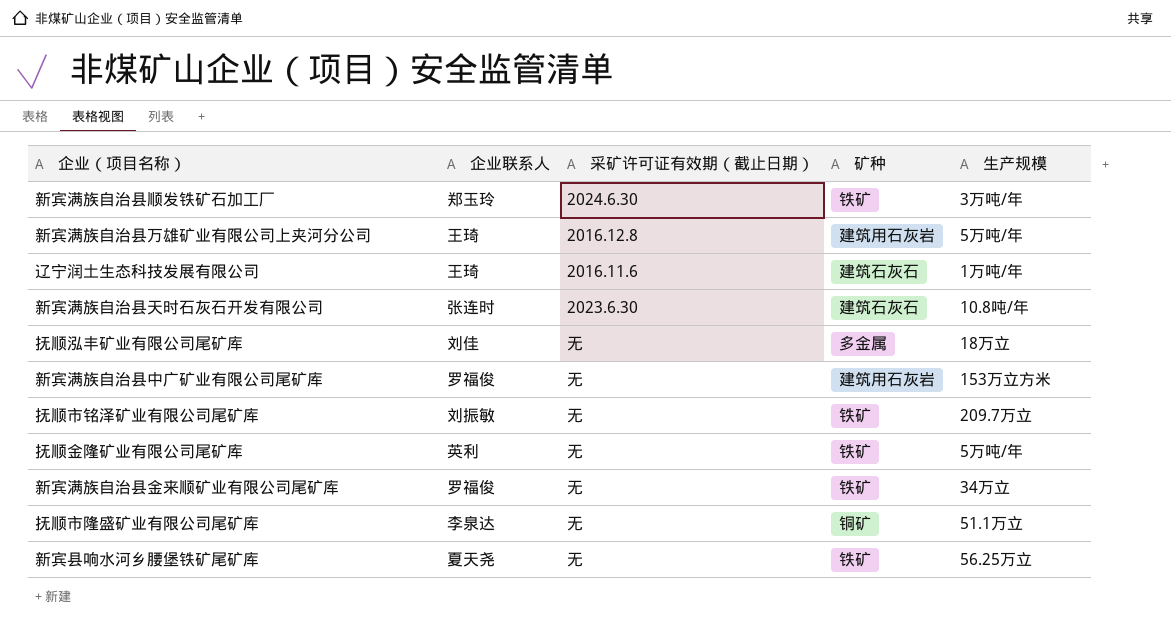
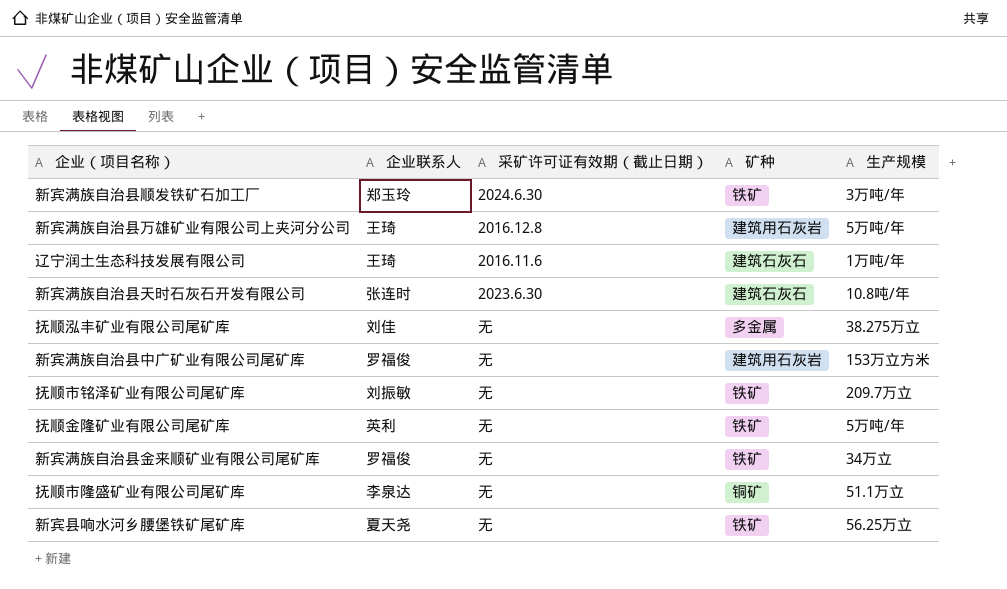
抚顺泓丰矿业有限公司尾矿库 | 生产规模: 18万立 -> 38.275万立

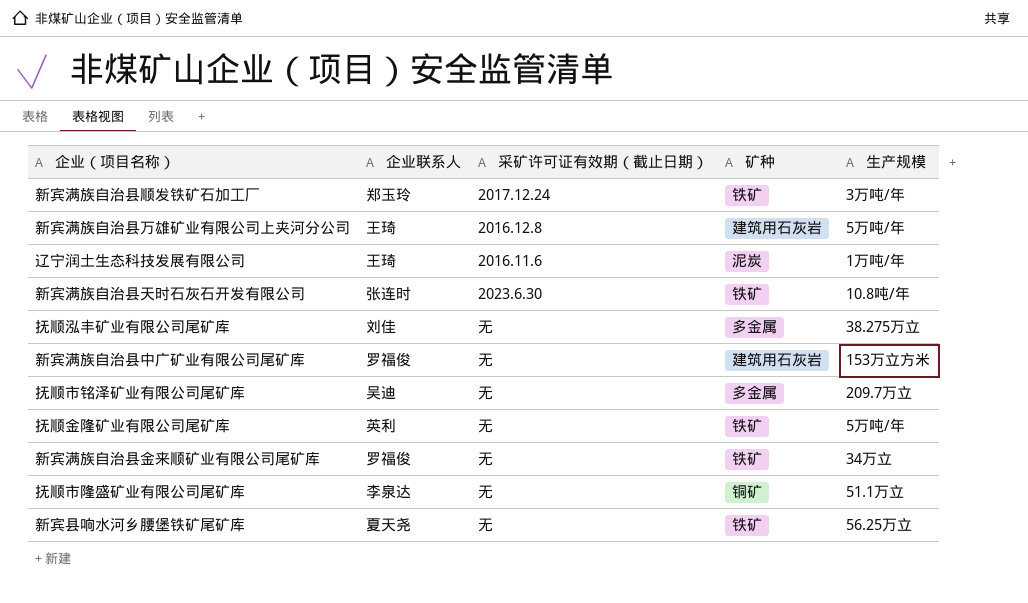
新宾满族自治县顺发铁矿石加工厂 | 采矿许可证有效期（截止日期）: 2024.6.30 -> 2017.12.24
辽宁润土生态科技发展有限公司 | 矿种: 建筑石灰石 -> 泥炭
新宾满族自治县天时石灰石开发有限公司 | 矿种: 建筑石灰石 -> 铁矿
抚顺市铭泽矿业有限公司尾矿库 | 企业联系人: 刘振敏 -> 吴迪
抚顺市铭泽矿业有限公司尾矿库 | 矿种: 铁矿 -> 多金属

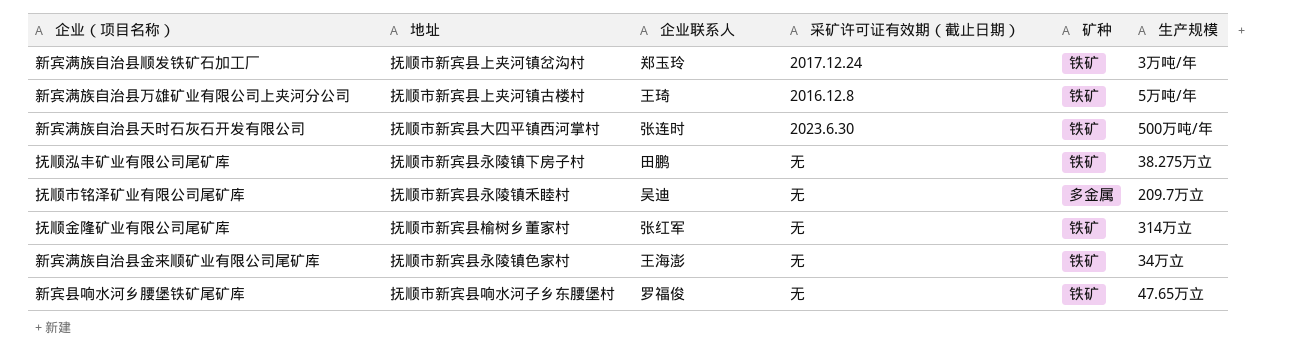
column 地址 | position: none -> 2
row 辽宁润土生态科技发展有限公司: 王琦 | 2016.11.6 | 泥炭 | 1万吨/年 -> none
row 新宾满族自治县中广矿业有限公司尾矿库: 罗福俊 | 无 | 建筑用石灰岩 | 153万立方米 -> none
row 抚顺市隆盛矿业有限公司尾矿库: 李泉达 | 无 | 铜矿 | 51.1万立 -> none
新宾满族自治县万雄矿业有限公司上夹河分公司 | 矿种: 建筑用石灰岩 -> 铁矿
新宾满族自治县天时石灰石开发有限公司 | 生产规模: 10.8吨/年 -> 500万吨/年
抚顺泓丰矿业有限公司尾矿库 | 企业联系人: 刘佳 -> 田鹏
抚顺泓丰矿业有限公司尾矿库 | 矿种: 多金属 -> 铁矿
抚顺金隆矿业有限公司尾矿库 | 企业联系人: 英利 -> 张红军
抚顺金隆矿业有限公司尾矿库 | 生产规模: 5万吨/年 -> 314万立
新宾满族自治县金来顺矿业有限公司尾矿库 | 企业联系人: 罗福俊 -> 王海澎
新宾县响水河乡腰堡铁矿尾矿库 | 企业联系人: 夏天尧 -> 罗福俊
新宾县响水河乡腰堡铁矿尾矿库 | 生产规模: 56.25万立 -> 47.65万立

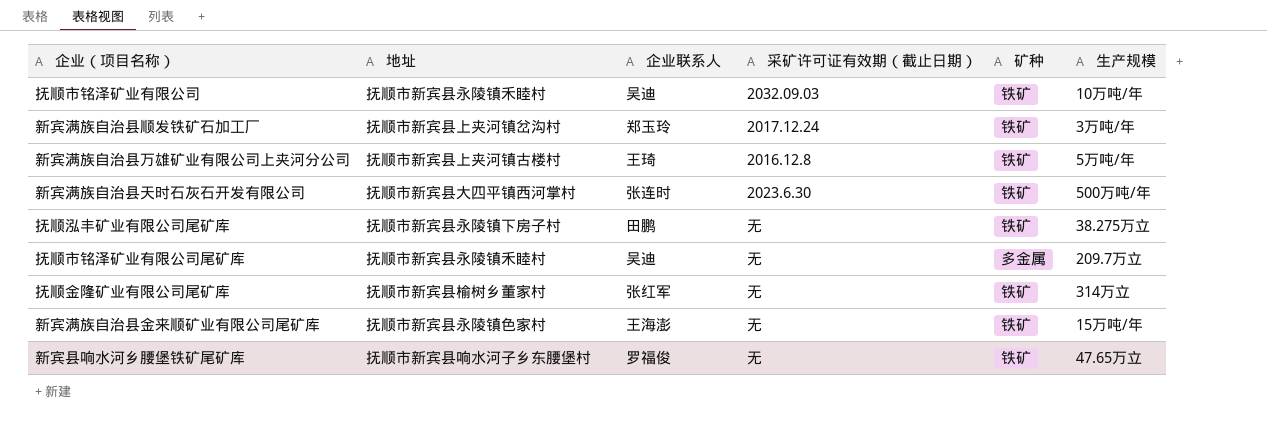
row 抚顺市铭泽矿业有限公司: none -> 抚顺市新宾县永陵镇禾睦村 | 吴迪 | 2032.09.03 | 铁矿 | 10万吨/年
新宾满族自治县金来顺矿业有限公司尾矿库 | 生产规模: 34万立 -> 15万吨/年

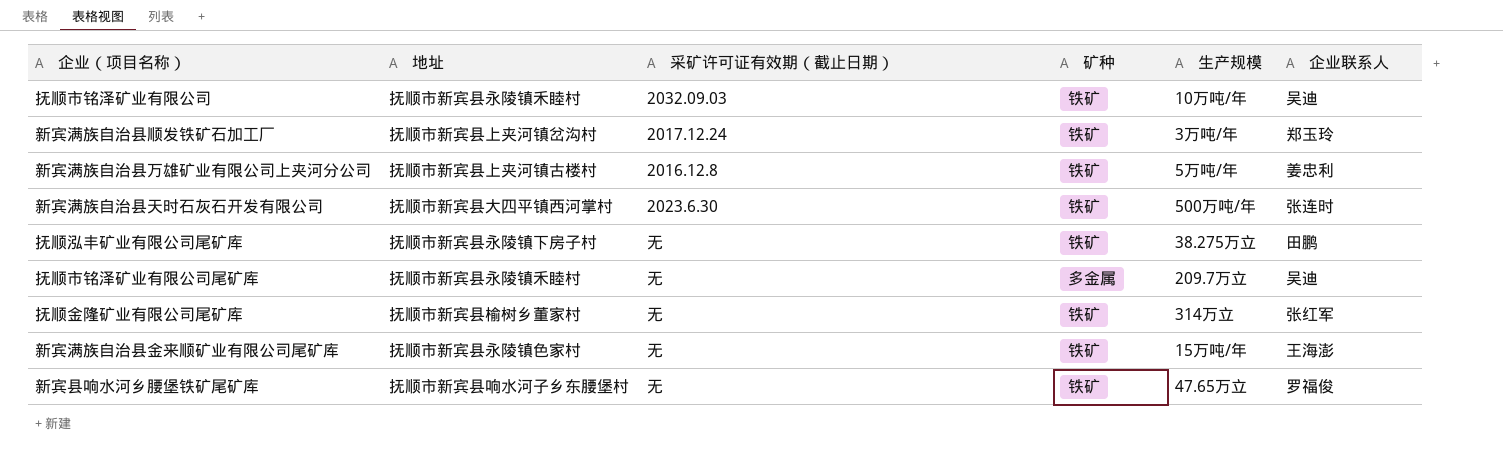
column 企业联系人 | position: 3 -> 6
新宾满族自治县万雄矿业有限公司上夹河分公司 | 企业联系人: 王琦 -> 姜忠利

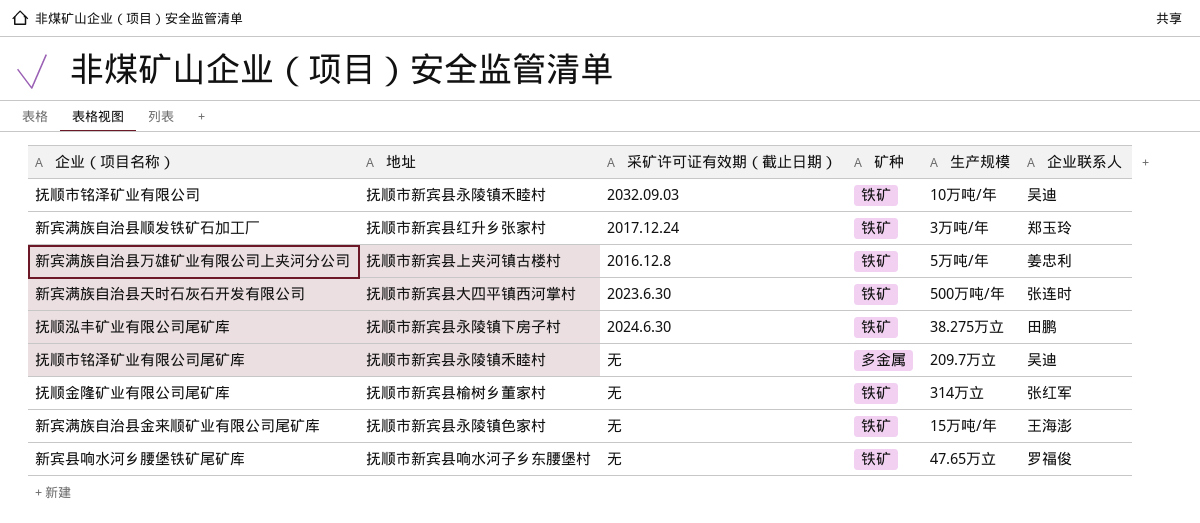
新宾满族自治县顺发铁矿石加工厂 | 地址: 抚顺市新宾县上夹河镇岔沟村 -> 抚顺市新宾县红升乡张家村
抚顺泓丰矿业有限公司尾矿库 | 采矿许可证有效期（截止日期）: 无 -> 2024.6.30

